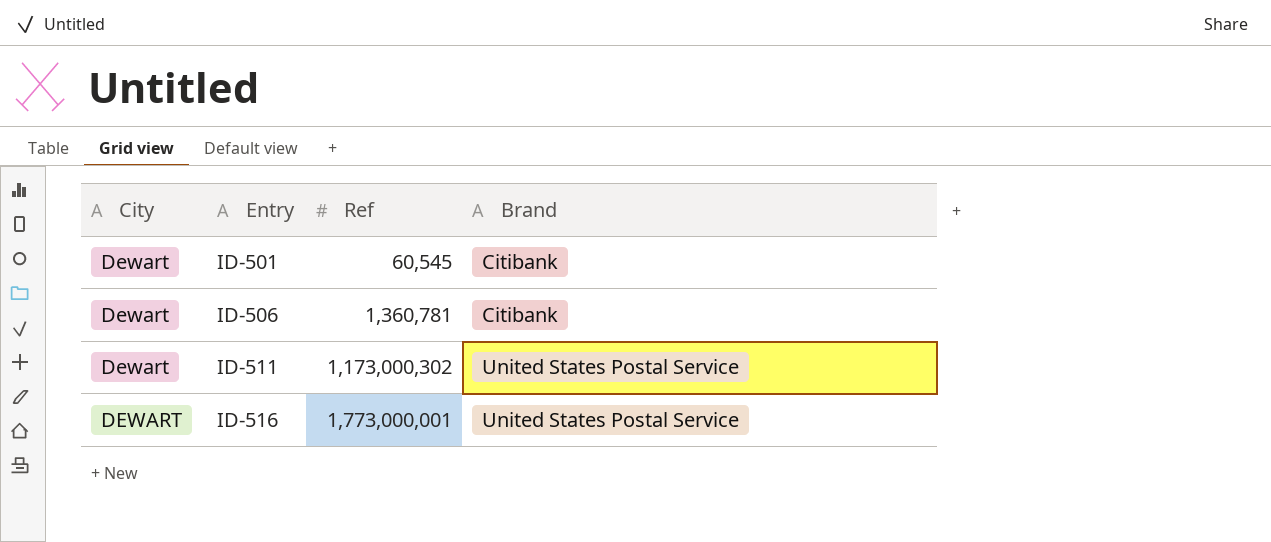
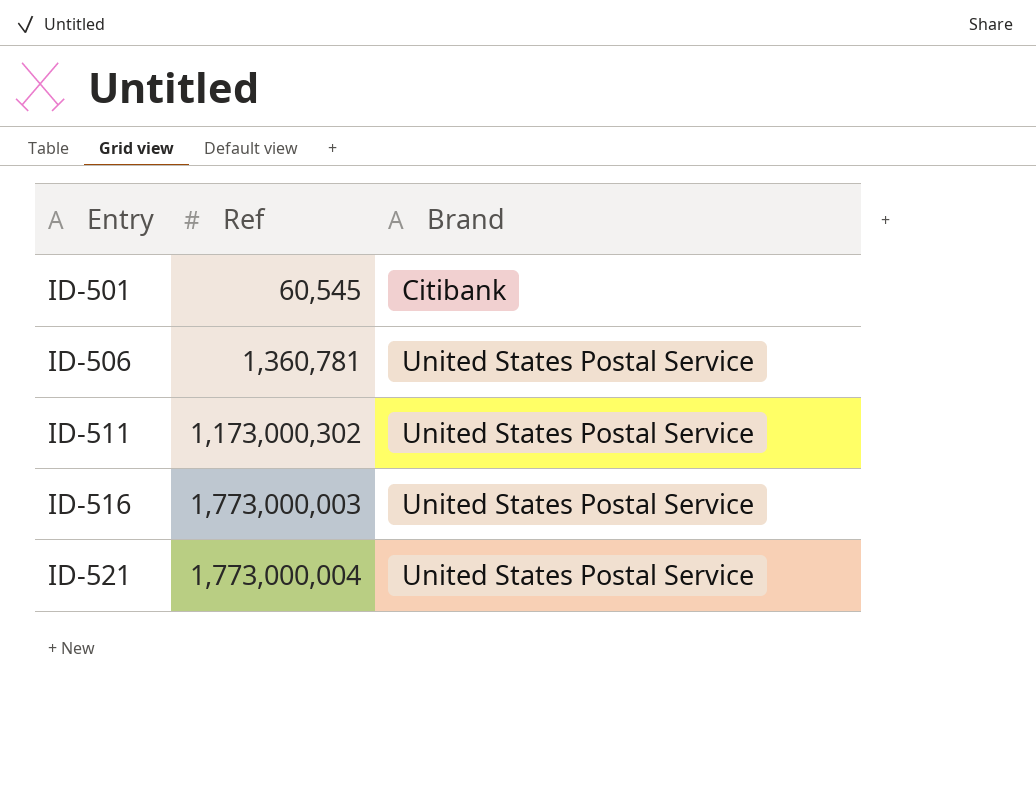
column City | position: 1 -> none
ID-506 | Brand: Citibank -> United States Postal Service
ID-516 | Ref: 1,773,000,001 -> 1,773,000,003
row ID-521: none -> 1,773,000,004 | United States Postal Service

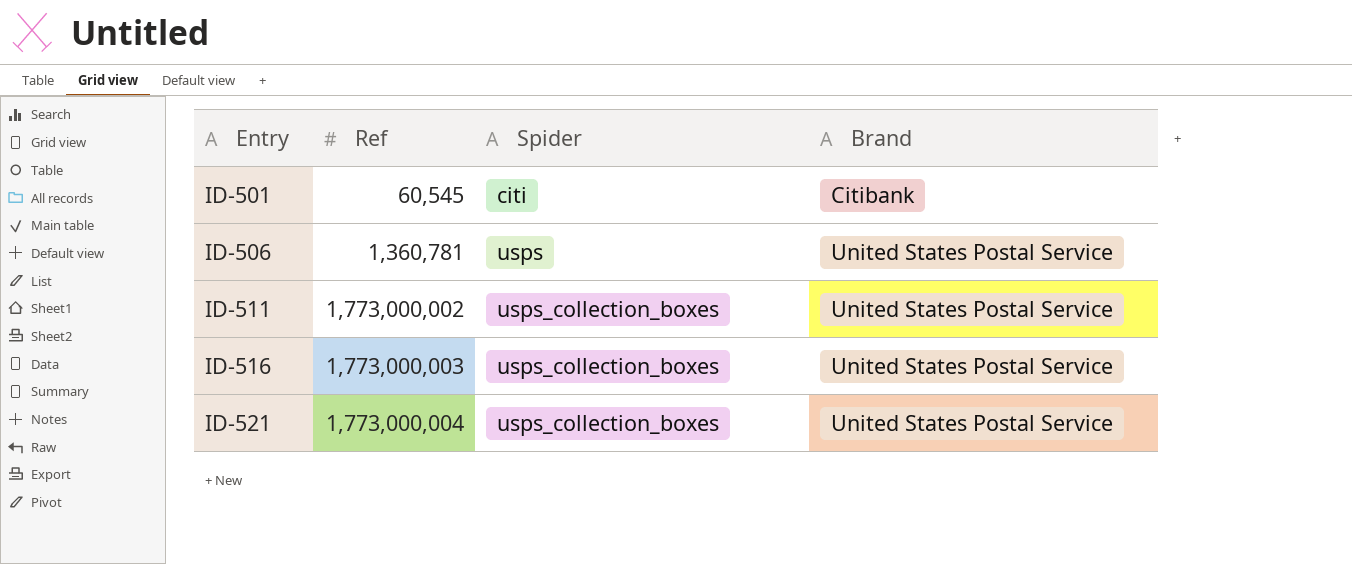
column Spider | position: none -> 3
ID-511 | Ref: 1,173,000,302 -> 1,773,000,002

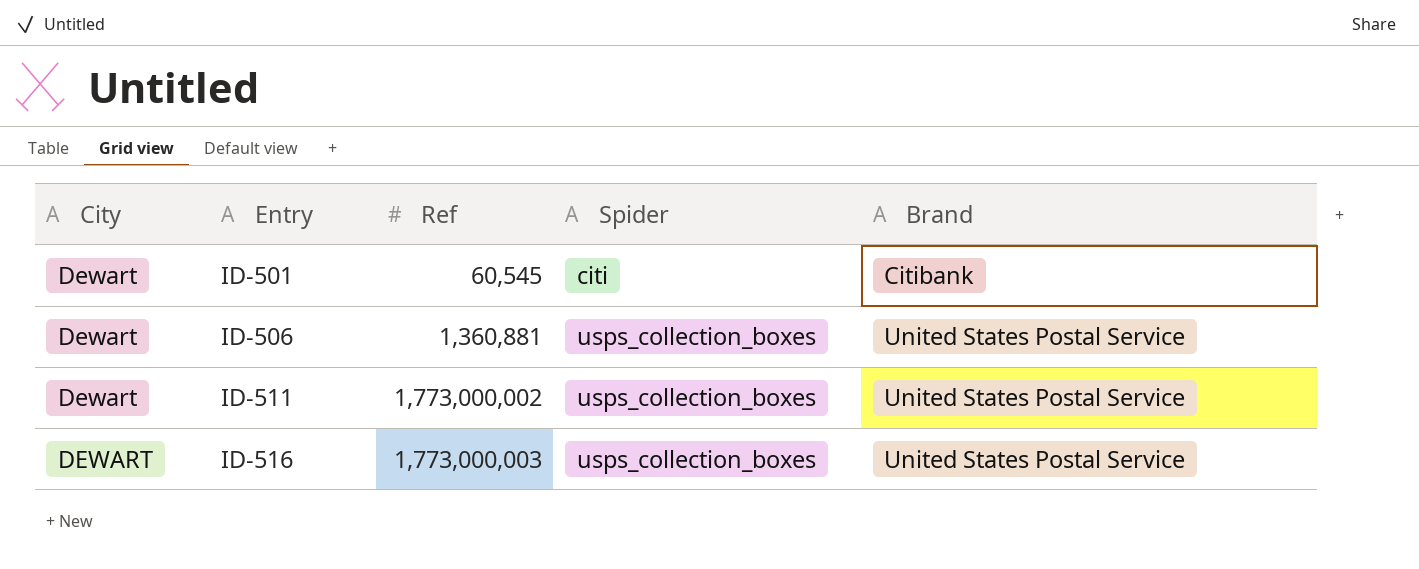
column City | position: none -> 1
row ID-521: 1,773,000,004 | usps_collection_boxes | United States Postal Service -> none
ID-506 | Ref: 1,360,781 -> 1,360,881
ID-506 | Spider: usps -> usps_collection_boxes

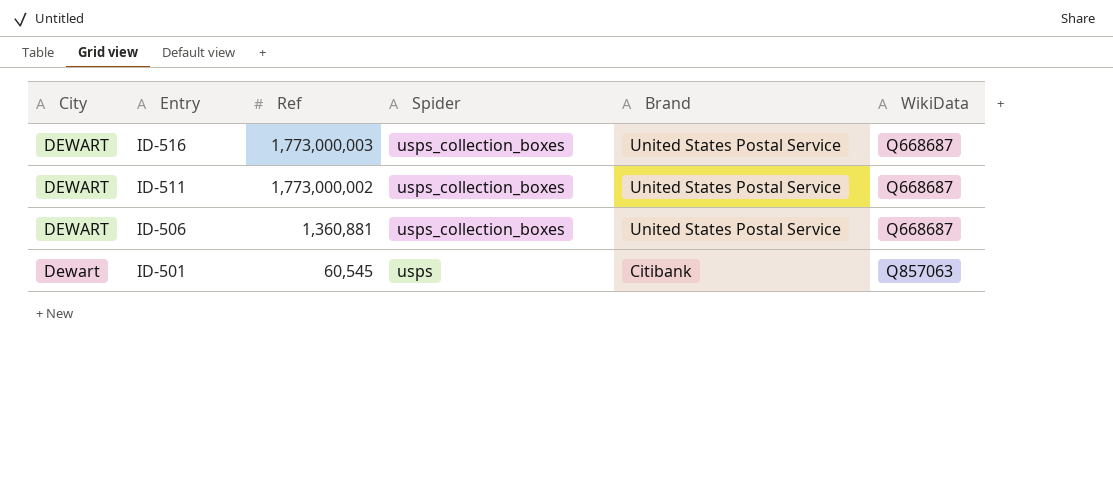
row order: Entry ascending -> Entry descending
column WikiData | position: none -> 6
ID-511 | City: Dewart -> DEWART
ID-506 | City: Dewart -> DEWART
ID-501 | Spider: citi -> usps

